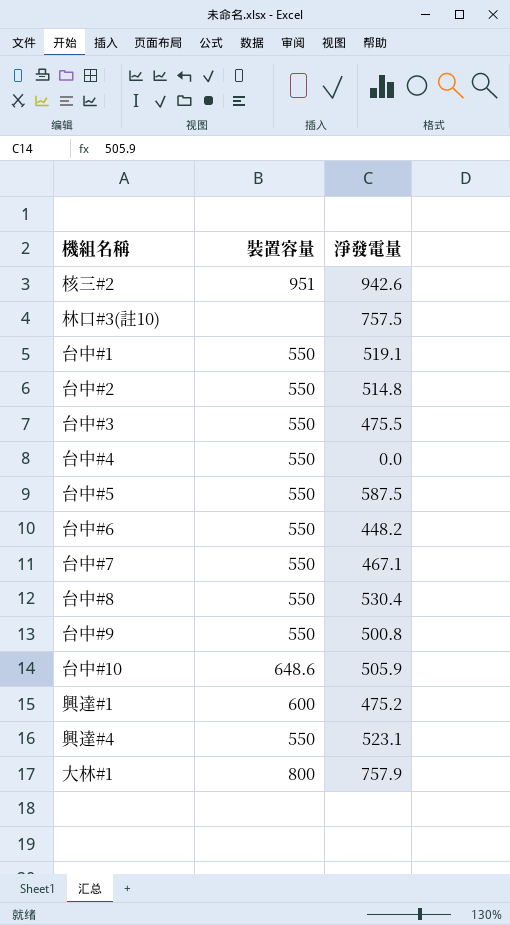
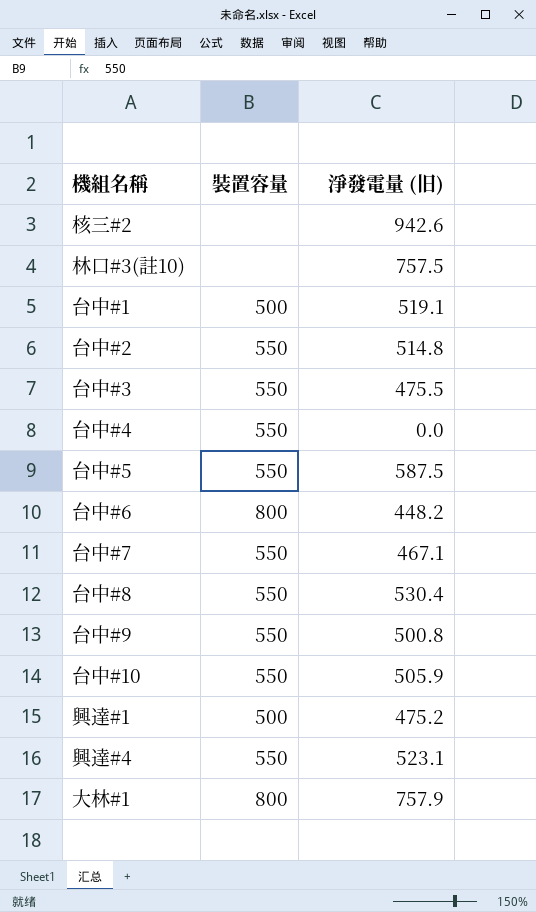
column name: 淨發電量 -> 淨發電量 (旧)
核三#2 | 裝置容量: 951 -> none
台中#1 | 裝置容量: 550 -> 500
台中#6 | 裝置容量: 550 -> 800
台中#10 | 裝置容量: 648.6 -> 550
興達#1 | 裝置容量: 600 -> 500

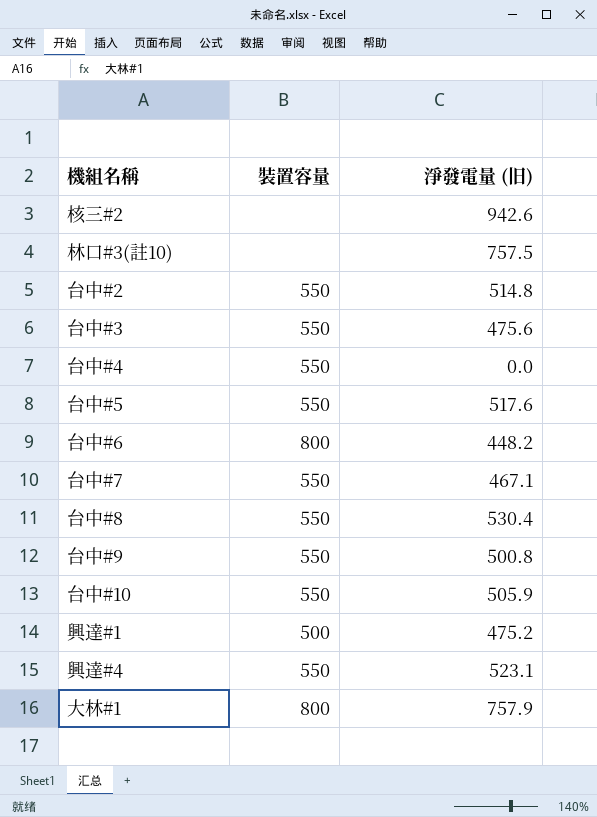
row 台中#1: 500 | 519.1 -> none
台中#3 | 淨發電量 (旧): 475.5 -> 475.6
台中#5 | 淨發電量 (旧): 587.5 -> 517.6

